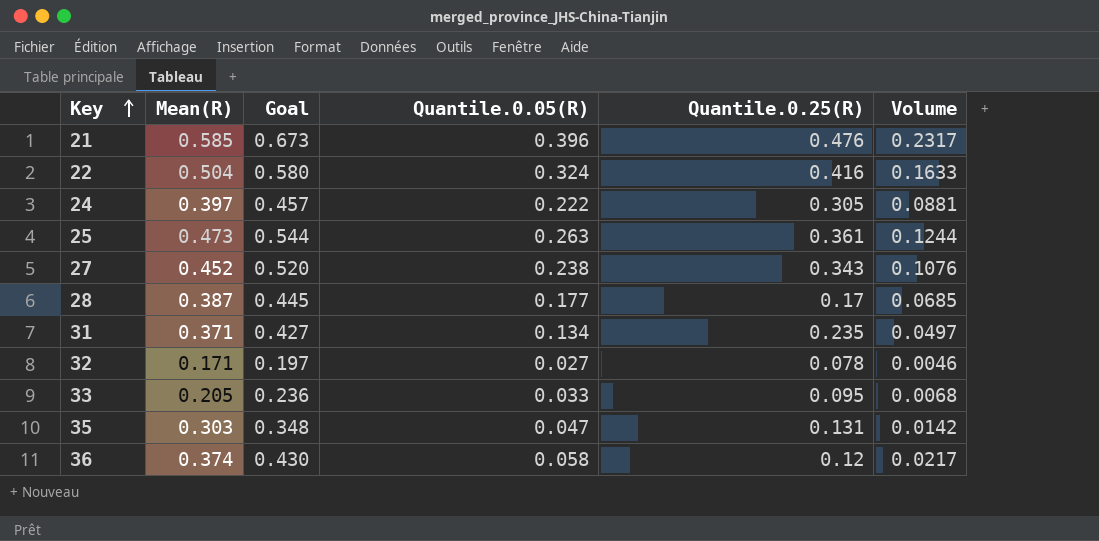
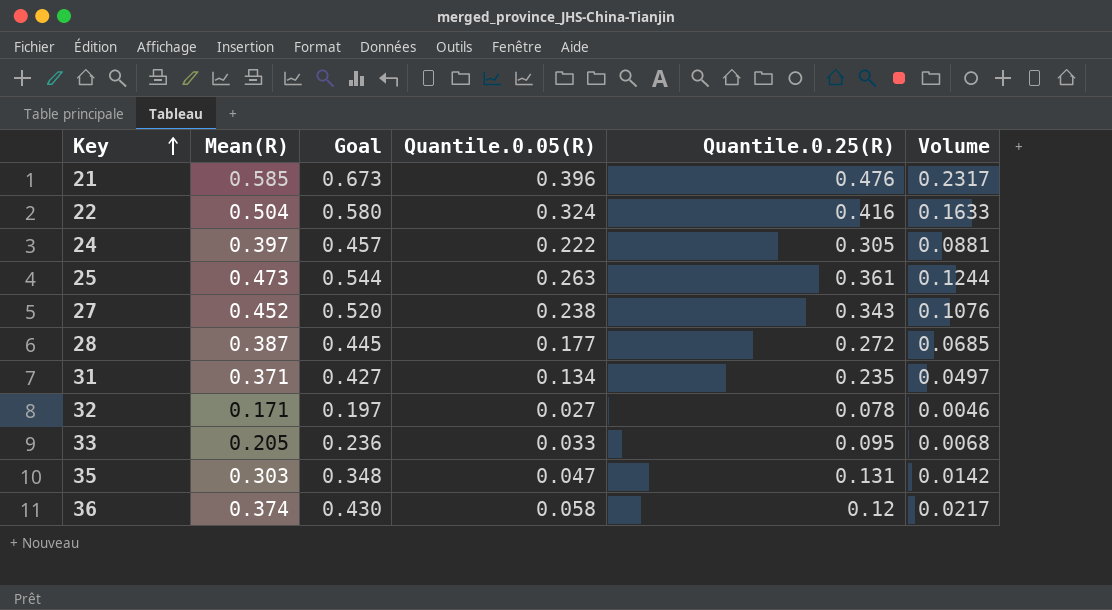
28 | Quantile.0.25(R): 0.17 -> 0.272

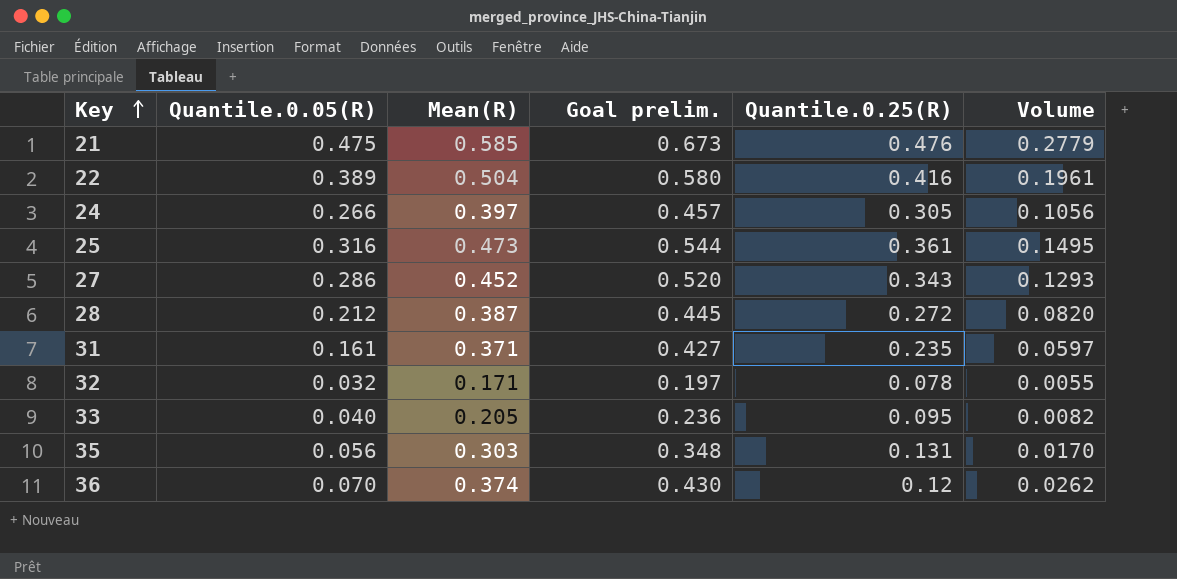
column Quantile.0.05(R) | position: 4 -> 2
column name: Goal -> Goal prelim.
21 | Quantile.0.05(R): 0.396 -> 0.475
21 | Volume: 0.2317 -> 0.2779
22 | Quantile.0.05(R): 0.324 -> 0.389
22 | Volume: 0.1633 -> 0.1961
24 | Quantile.0.05(R): 0.222 -> 0.266
24 | Volume: 0.0881 -> 0.1056
25 | Quantile.0.05(R): 0.263 -> 0.316
25 | Volume: 0.1244 -> 0.1495
27 | Quantile.0.05(R): 0.238 -> 0.286
27 | Volume: 0.1076 -> 0.1293
28 | Quantile.0.05(R): 0.177 -> 0.212
28 | Volume: 0.0685 -> 0.0820
31 | Quantile.0.05(R): 0.134 -> 0.161
31 | Volume: 0.0497 -> 0.0597
32 | Quantile.0.05(R): 0.027 -> 0.032
32 | Volume: 0.0046 -> 0.0055
33 | Quantile.0.05(R): 0.033 -> 0.040
33 | Volume: 0.0068 -> 0.0082
35 | Quantile.0.05(R): 0.047 -> 0.056
35 | Volume: 0.0142 -> 0.0170
36 | Quantile.0.05(R): 0.058 -> 0.070
36 | Volume: 0.0217 -> 0.0262

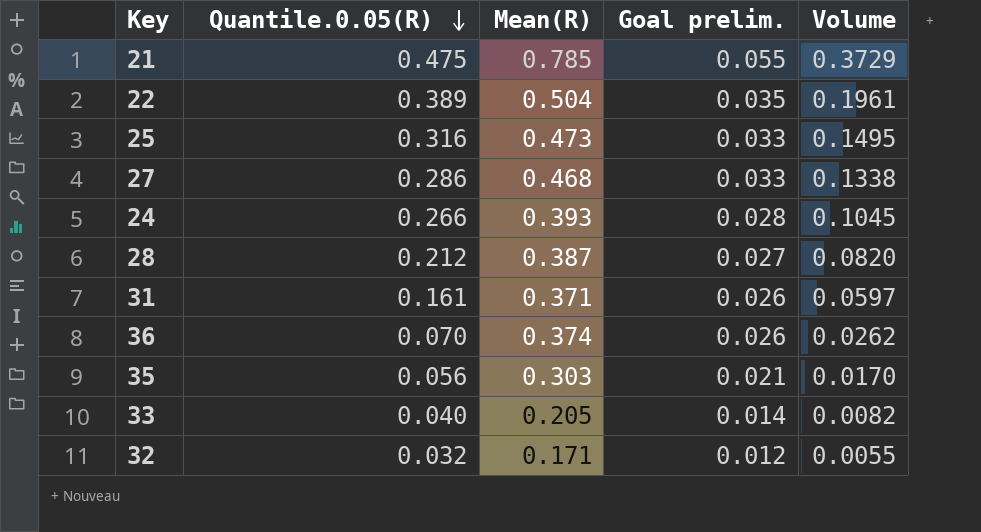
row order: Key ascending -> Quantile.0.05(R) descending
column Quantile.0.25(R) | position: 5 -> none
column Goal prelim. | formula: [Mean(R)] * 1.15 -> [Mean(R)] * 0.07
21 | Mean(R): 0.585 -> 0.785
21 | Volume: 0.2779 -> 0.3729
27 | Mean(R): 0.452 -> 0.468
27 | Volume: 0.1293 -> 0.1338
24 | Mean(R): 0.397 -> 0.393
24 | Volume: 0.1056 -> 0.1045

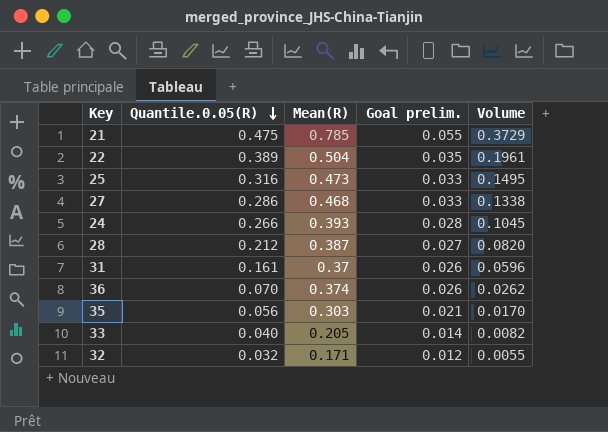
31 | Mean(R): 0.371 -> 0.37
31 | Volume: 0.0597 -> 0.0596

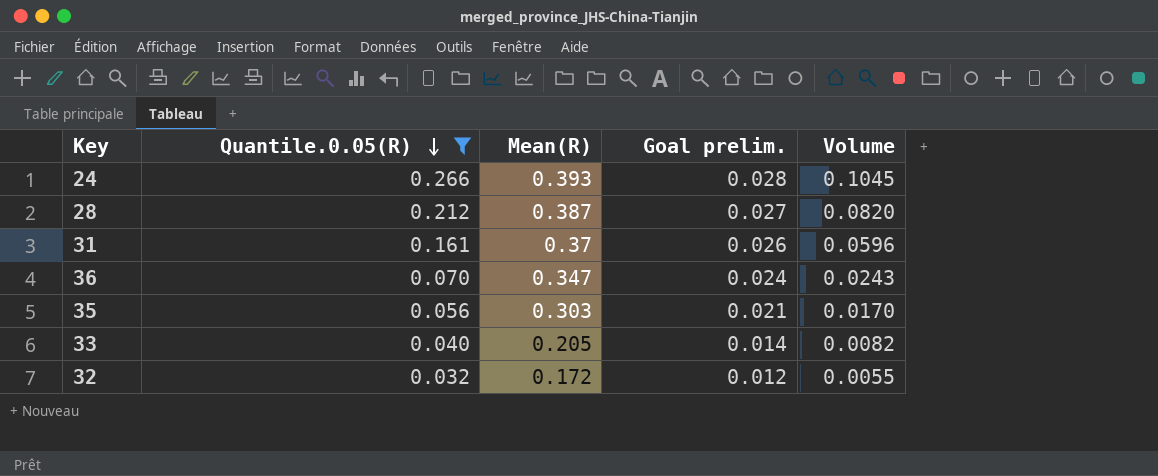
filter: none -> Quantile.0.05(R) <= 0.266
36 | Mean(R): 0.374 -> 0.347
36 | Goal prelim.: 0.026 -> 0.024
36 | Volume: 0.0262 -> 0.0243
32 | Mean(R): 0.171 -> 0.172

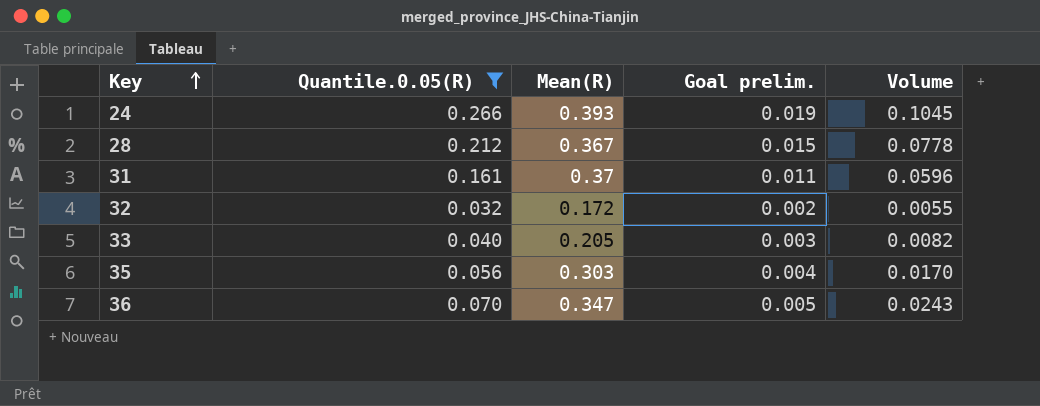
row order: Quantile.0.05(R) descending -> Key ascending
column Goal prelim. | formula: [Mean(R)] * 0.07 -> [Quantile.0.05(R)] * 0.07
28 | Mean(R): 0.387 -> 0.367
28 | Volume: 0.0820 -> 0.0778

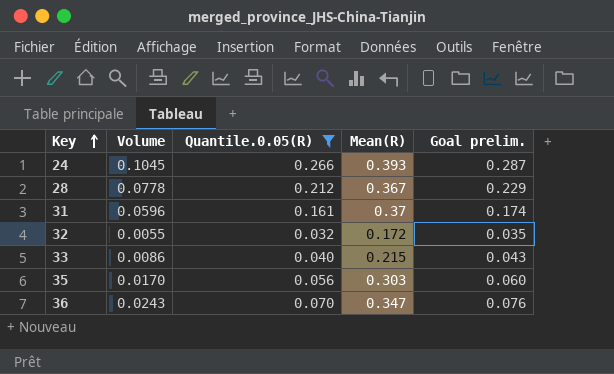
column Volume | position: 5 -> 2
column Goal prelim. | formula: [Quantile.0.05(R)] * 0.07 -> [Quantile.0.05(R)] * 1.08
33 | Volume: 0.0082 -> 0.0086
33 | Mean(R): 0.205 -> 0.215

